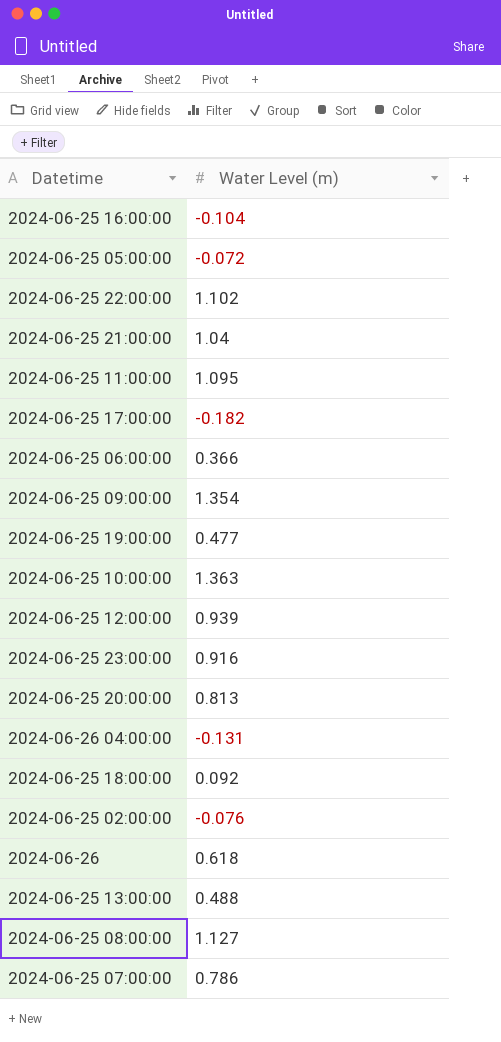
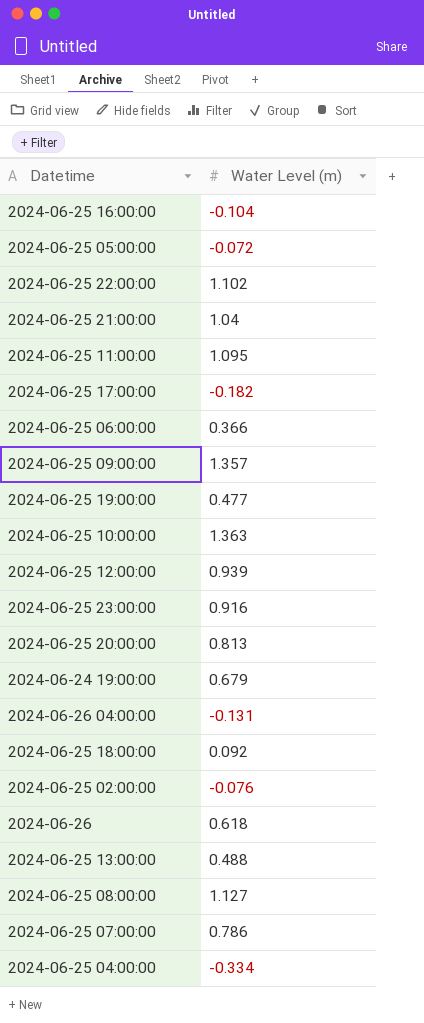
2024-06-25 09:00:00 | Water Level (m): 1.354 -> 1.357
row 2024-06-24 19:00:00: none -> 0.679
row 2024-06-25 04:00:00: none -> -0.334

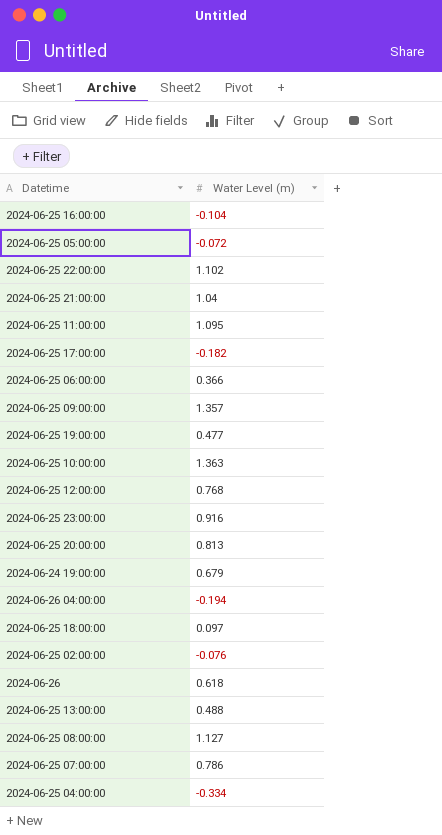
2024-06-25 12:00:00 | Water Level (m): 0.939 -> 0.768
2024-06-26 04:00:00 | Water Level (m): -0.131 -> -0.194
2024-06-25 18:00:00 | Water Level (m): 0.092 -> 0.097

